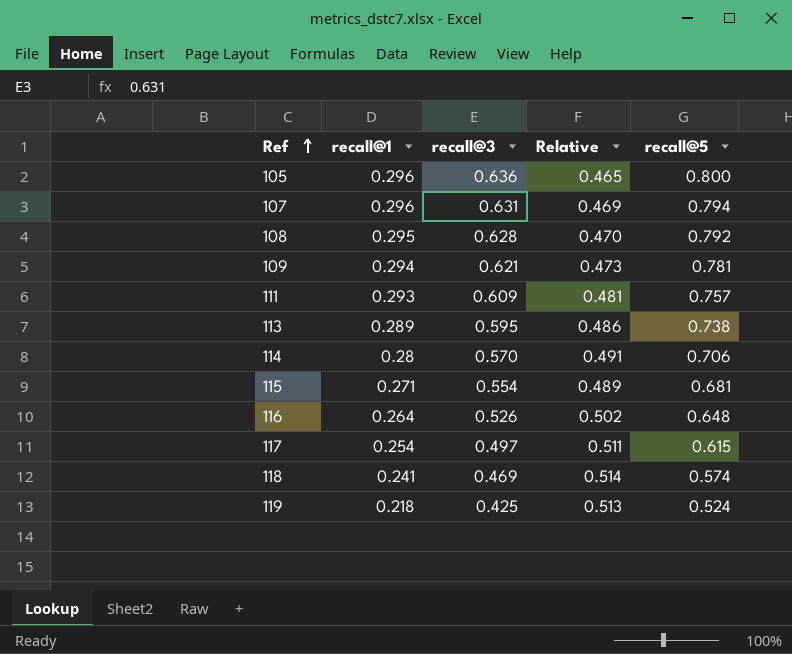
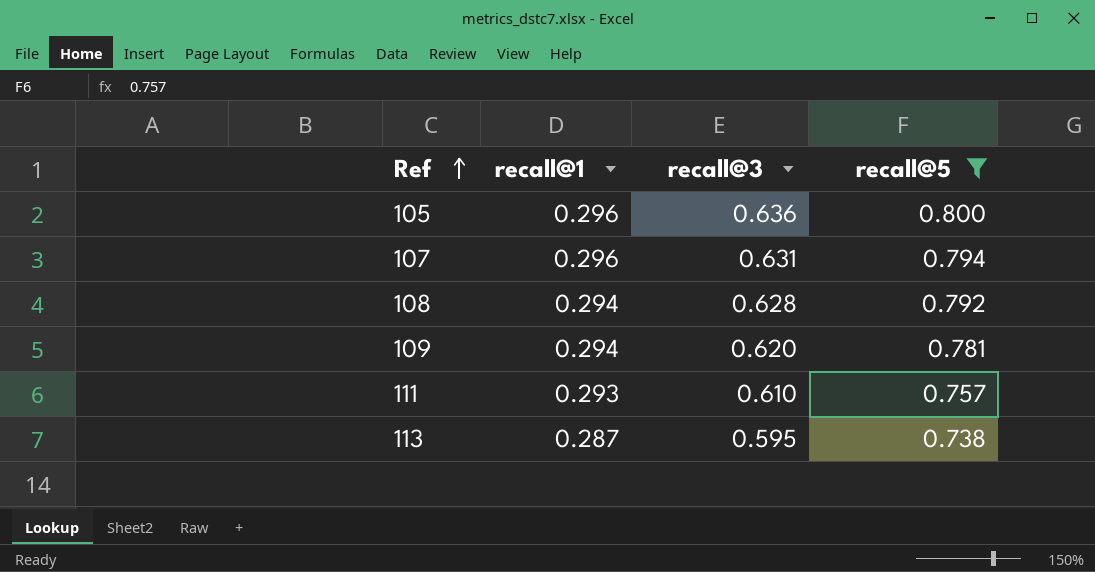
filter: none -> recall@5 >= 0.738
column Relative | formula: [recall@1] / [recall@3] -> none
108 | recall@1: 0.295 -> 0.294
109 | recall@3: 0.621 -> 0.620
111 | recall@3: 0.609 -> 0.610
113 | recall@1: 0.289 -> 0.287

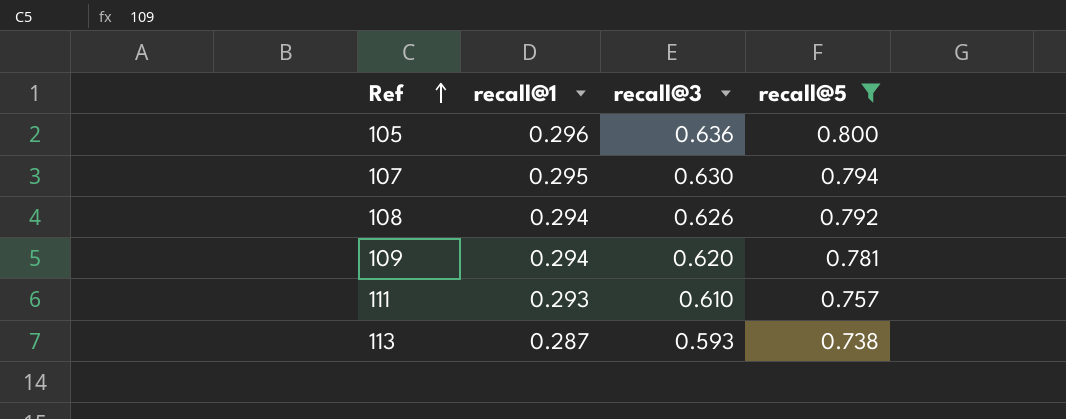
107 | recall@1: 0.296 -> 0.295
107 | recall@3: 0.631 -> 0.630
108 | recall@3: 0.628 -> 0.626
113 | recall@3: 0.595 -> 0.593

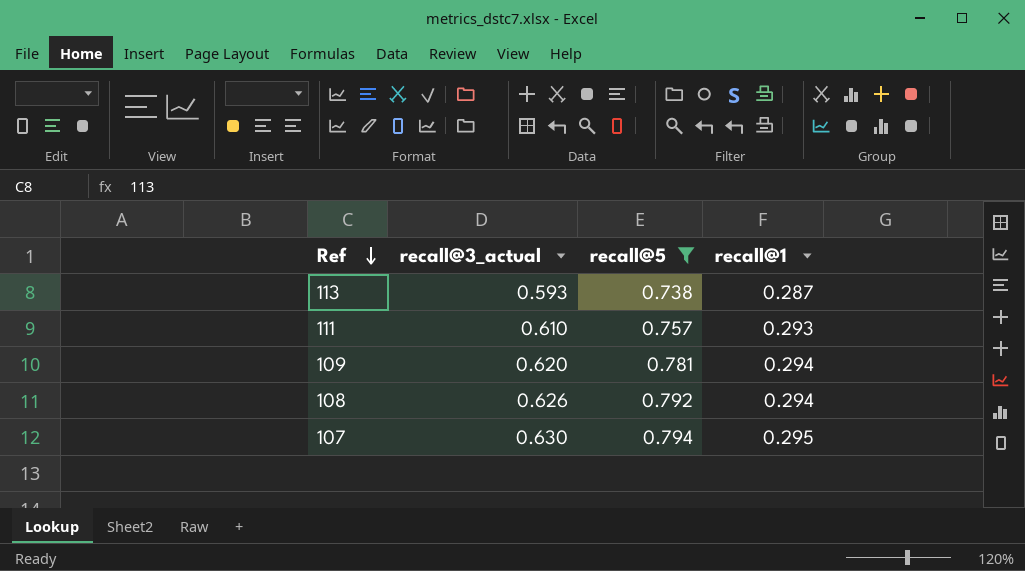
row order: Ref ascending -> Ref descending
column name: recall@3 -> recall@3_actual
column recall@1 | position: 2 -> 4
row 105: 0.296 | 0.636 | 0.800 -> none

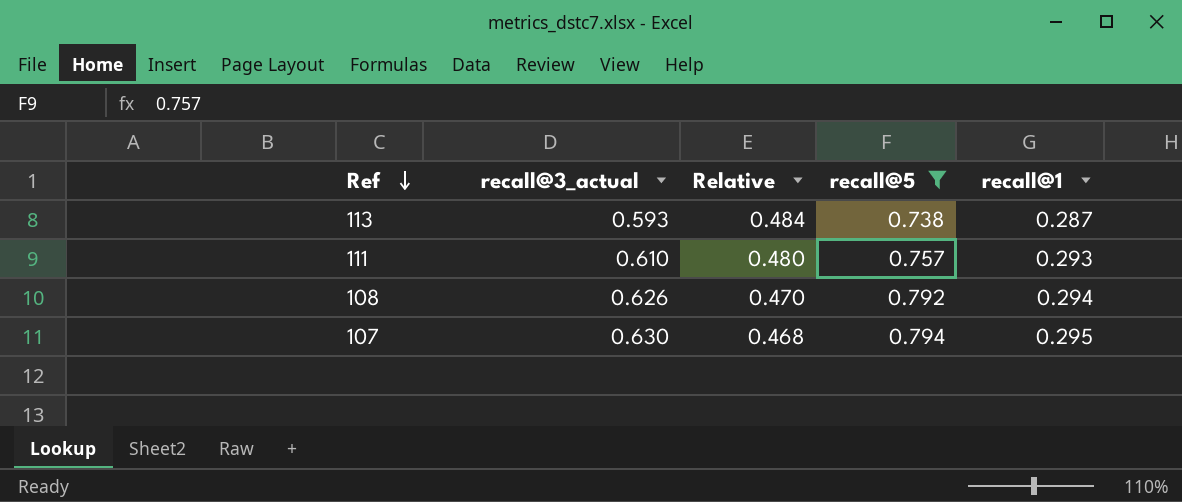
column Relative | formula: none -> [recall@1] / [recall@3_actual]
row 109: 0.620 | 0.781 | 0.294 -> none

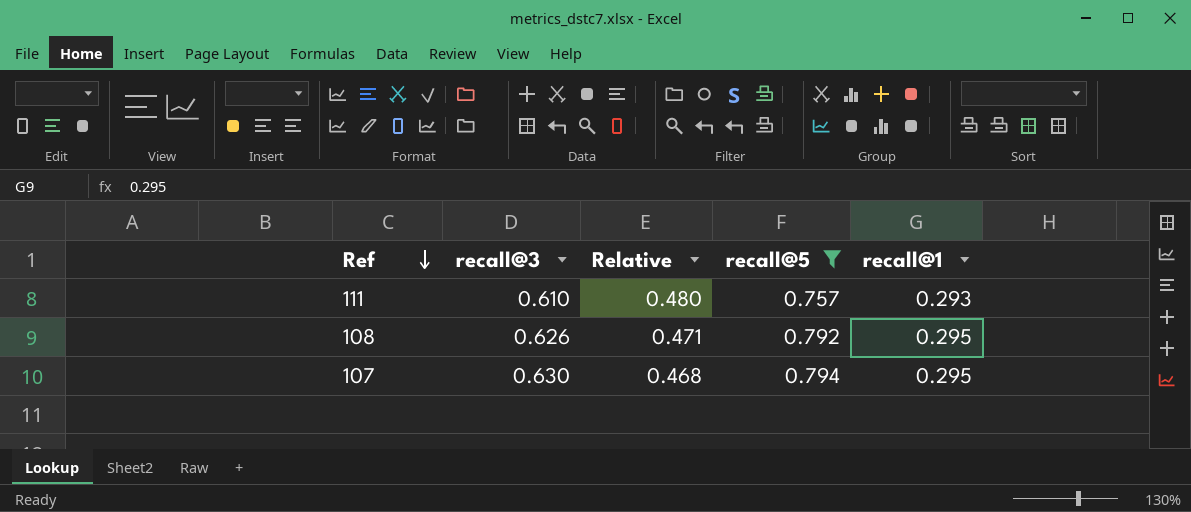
column name: recall@3_actual -> recall@3
row 113: 0.593 | 0.484 | 0.738 | 0.287 -> none
108 | Relative: 0.470 -> 0.471
108 | recall@1: 0.294 -> 0.295

